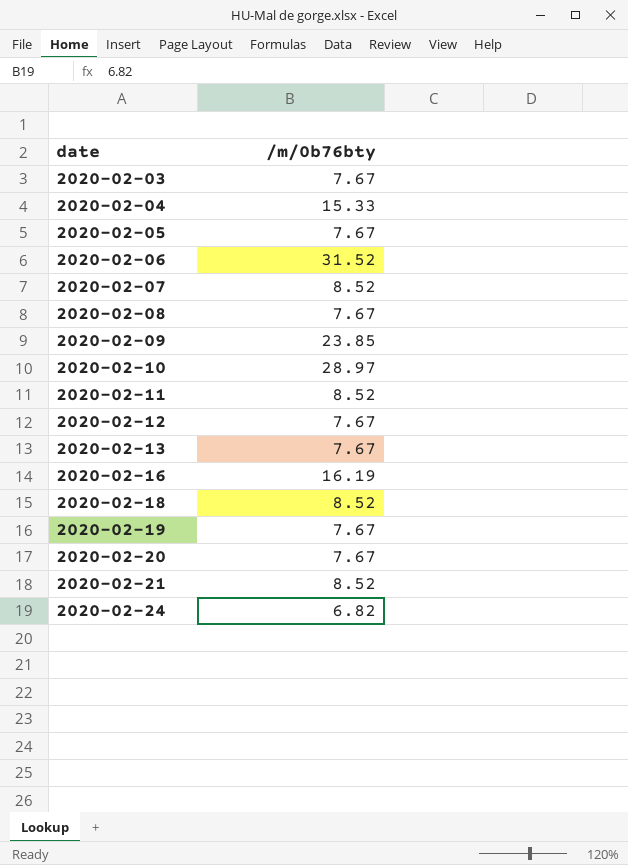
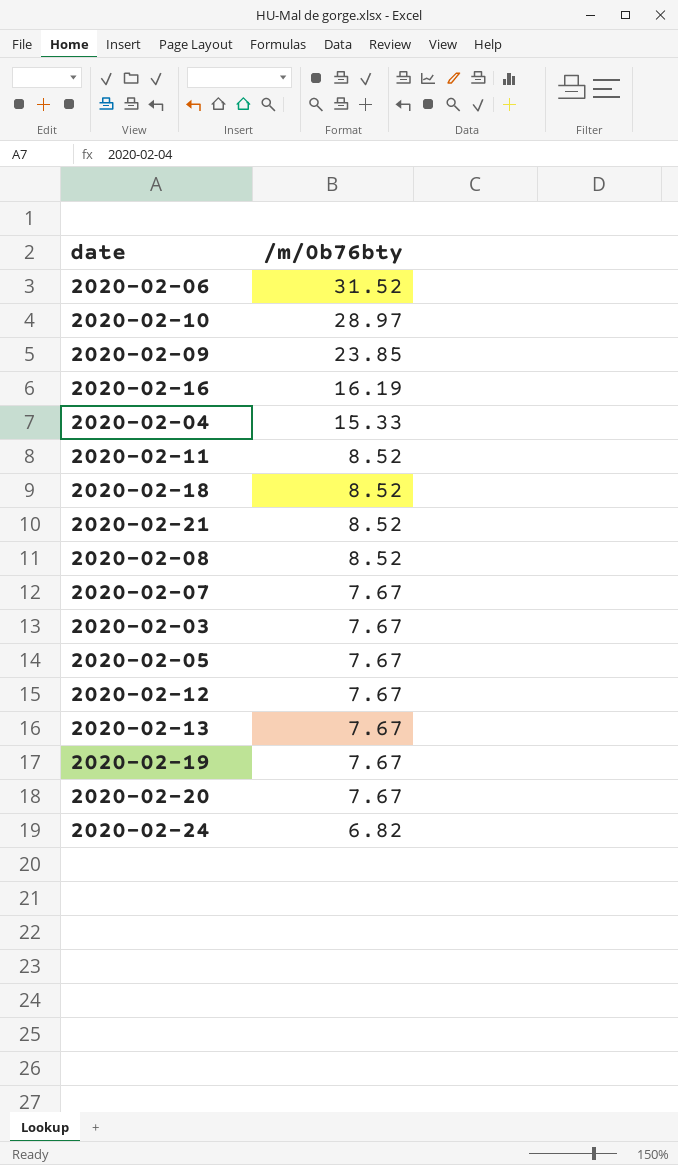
row order: date ascending -> /m/0b76bty descending
2020-02-08 | /m/0b76bty: 7.67 -> 8.52
2020-02-07 | /m/0b76bty: 8.52 -> 7.67

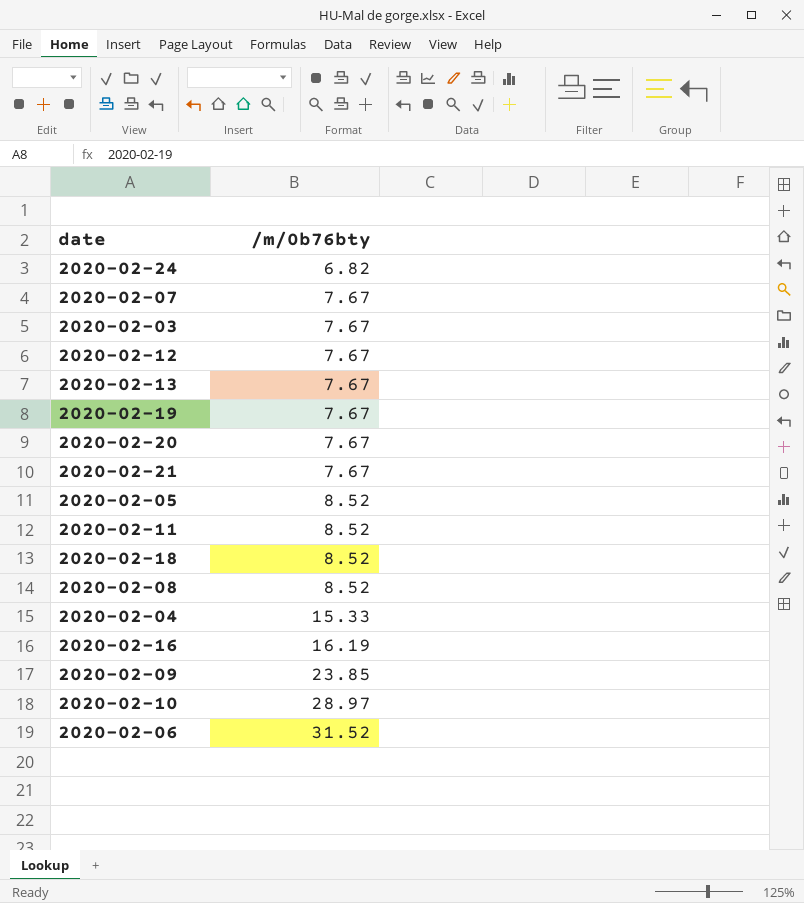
row order: /m/0b76bty descending -> /m/0b76bty ascending
2020-02-21 | /m/0b76bty: 8.52 -> 7.67
2020-02-05 | /m/0b76bty: 7.67 -> 8.52

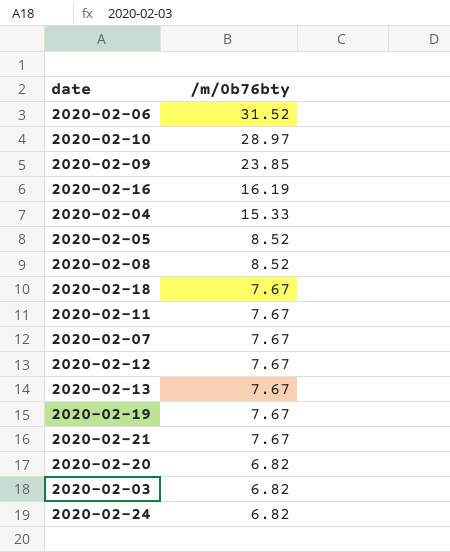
row order: /m/0b76bty ascending -> /m/0b76bty descending
2020-02-18 | /m/0b76bty: 8.52 -> 7.67
2020-02-11 | /m/0b76bty: 8.52 -> 7.67
2020-02-20 | /m/0b76bty: 7.67 -> 6.82
2020-02-03 | /m/0b76bty: 7.67 -> 6.82

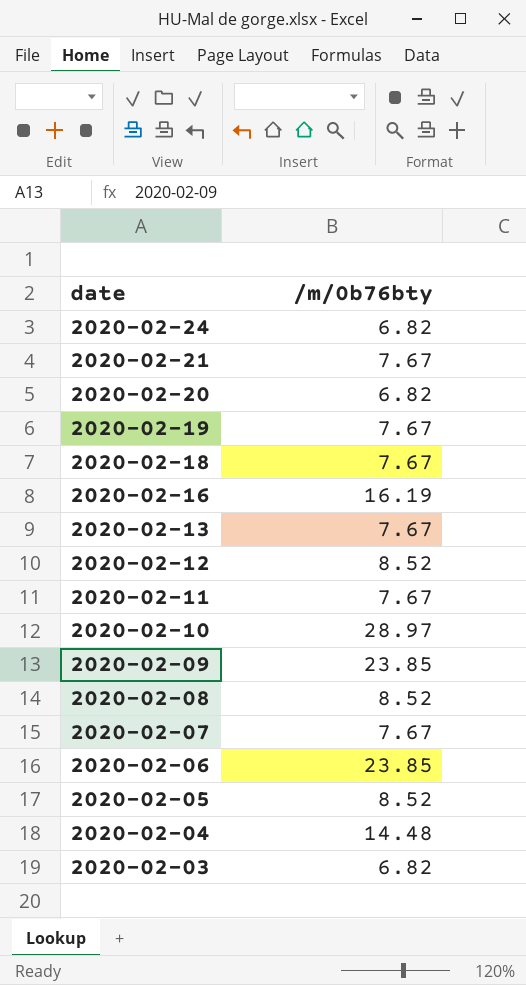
row order: /m/0b76bty descending -> date descending
2020-02-12 | /m/0b76bty: 7.67 -> 8.52
2020-02-06 | /m/0b76bty: 31.52 -> 23.85
2020-02-04 | /m/0b76bty: 15.33 -> 14.48

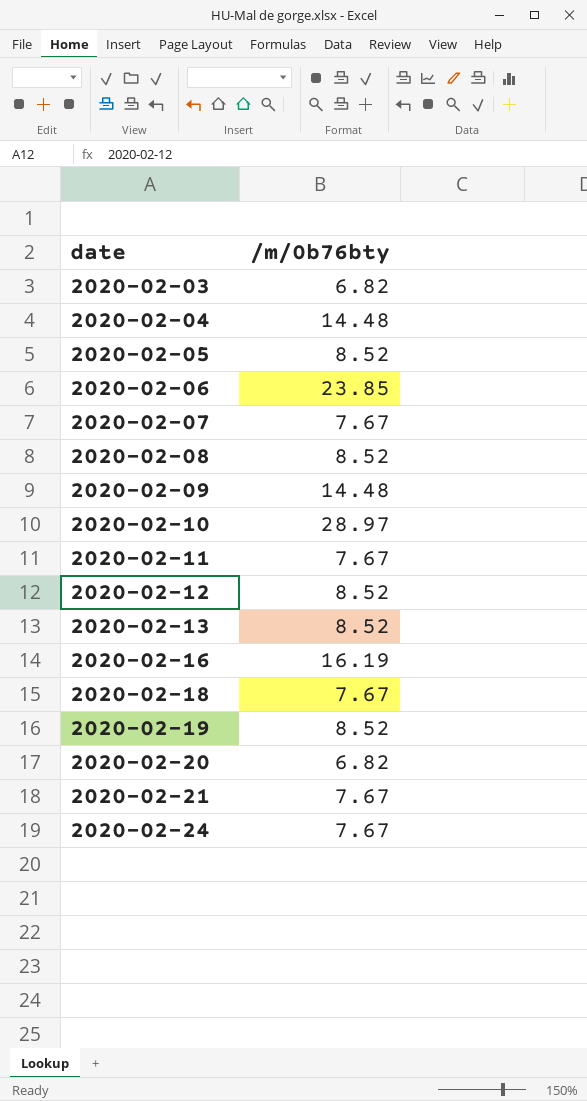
row order: date descending -> date ascending
2020-02-09 | /m/0b76bty: 23.85 -> 14.48
2020-02-13 | /m/0b76bty: 7.67 -> 8.52
2020-02-19 | /m/0b76bty: 7.67 -> 8.52
2020-02-24 | /m/0b76bty: 6.82 -> 7.67

